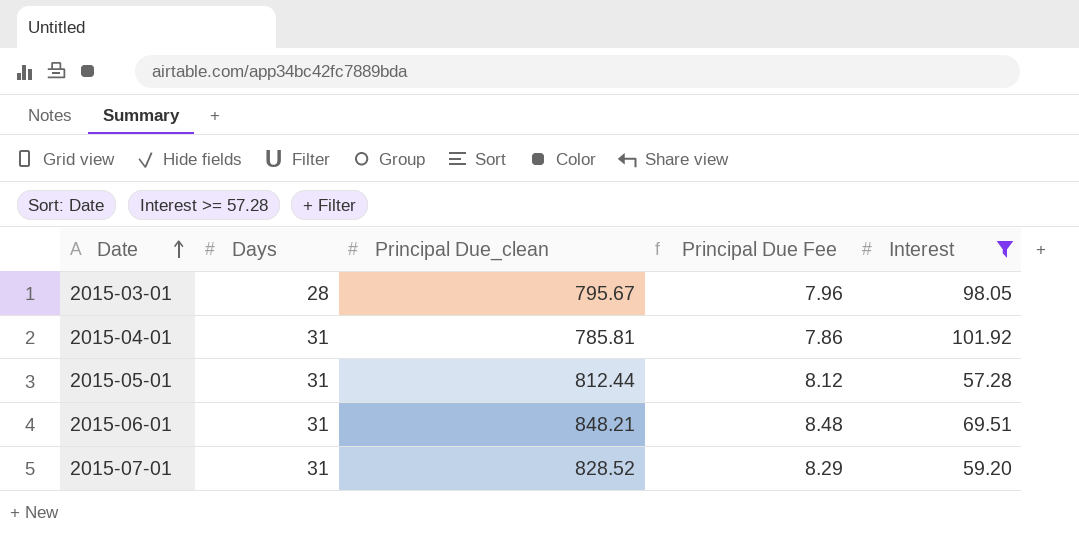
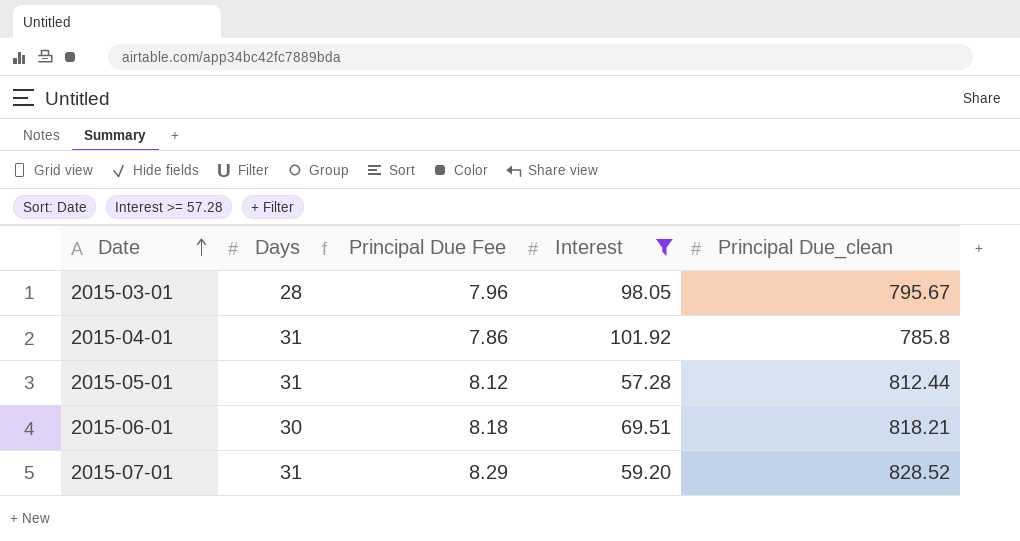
column Principal Due_clean | position: 3 -> 5
2015-04-01 | Principal Due_clean: 785.81 -> 785.8
2015-06-01 | Days: 31 -> 30
2015-06-01 | Principal Due Fee: 8.48 -> 8.18
2015-06-01 | Principal Due_clean: 848.21 -> 818.21

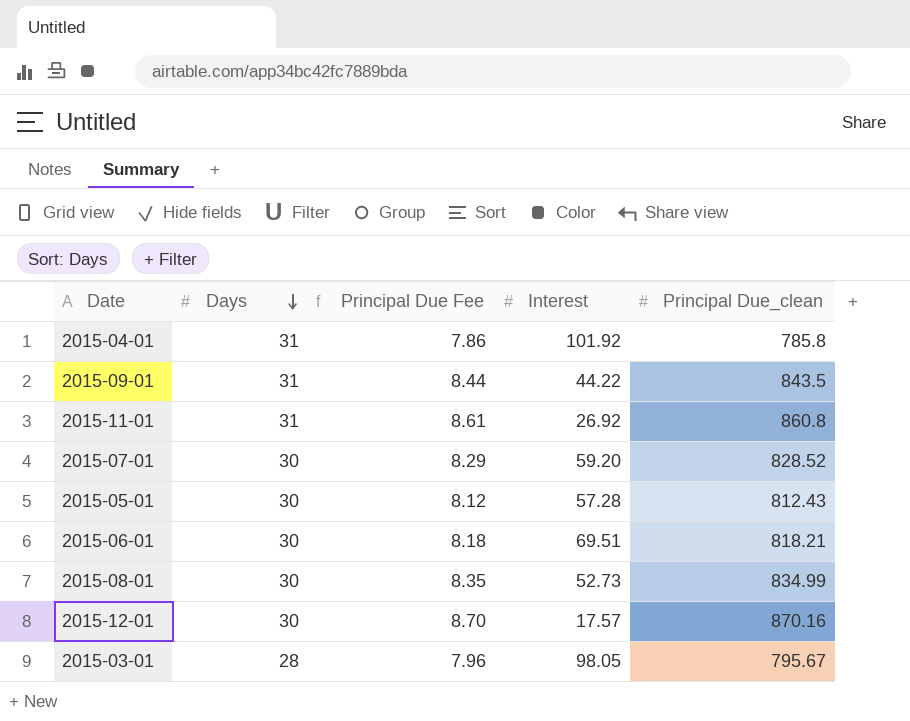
filter: Interest >= 57.28 -> none
row order: Date ascending -> Days descending
2015-07-01 | Days: 31 -> 30
2015-05-01 | Days: 31 -> 30
2015-05-01 | Principal Due_clean: 812.44 -> 812.43

